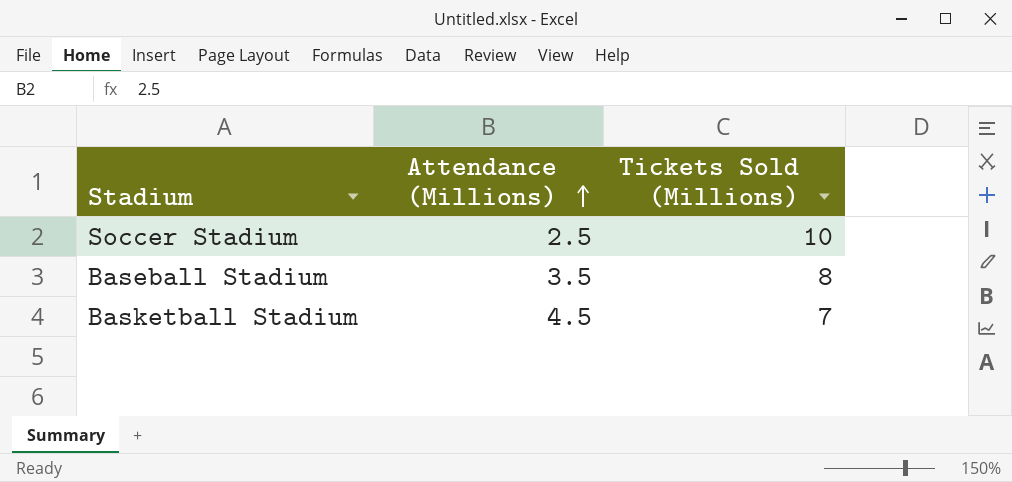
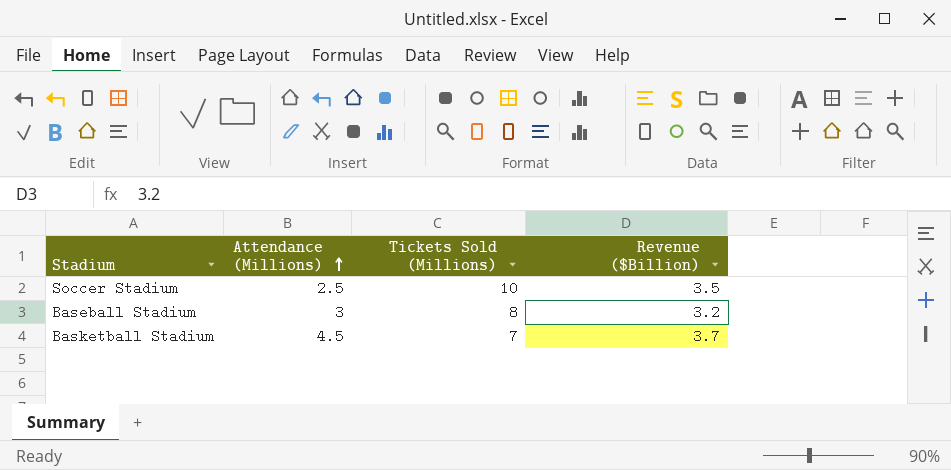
column Revenue ($Billion) | position: none -> 4
Baseball Stadium | Attendance (Millions): 3.5 -> 3

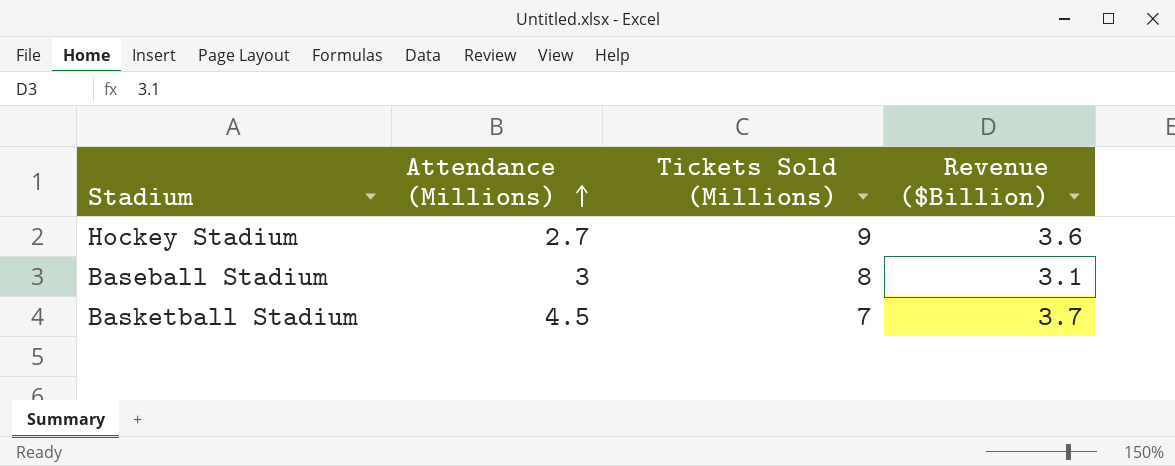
row Soccer Stadium: 2.5 | 10 | 3.5 -> none
row Hockey Stadium: none -> 2.7 | 9 | 3.6
Baseball Stadium | Revenue ($Billion): 3.2 -> 3.1

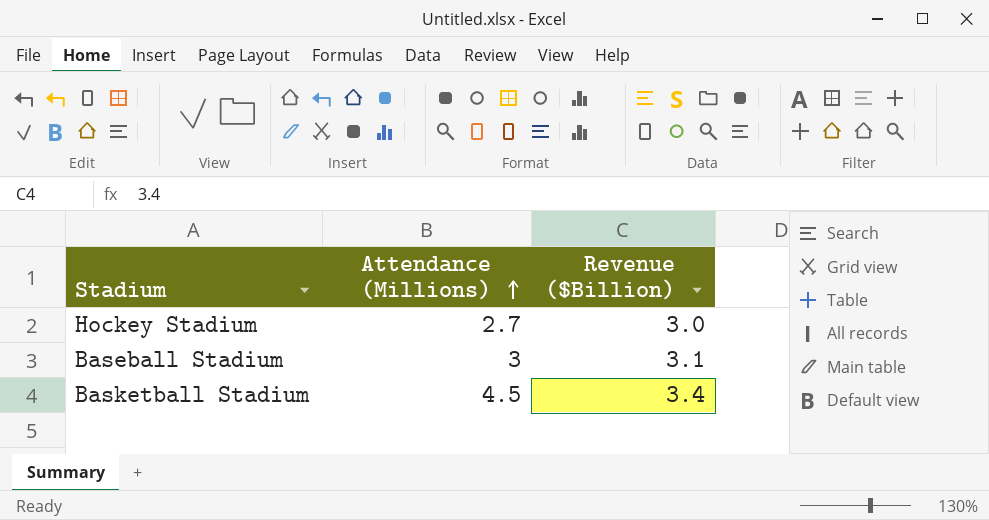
column Tickets Sold (Millions) | position: 3 -> none
Hockey Stadium | Revenue ($Billion): 3.6 -> 3.0
Basketball Stadium | Revenue ($Billion): 3.7 -> 3.4

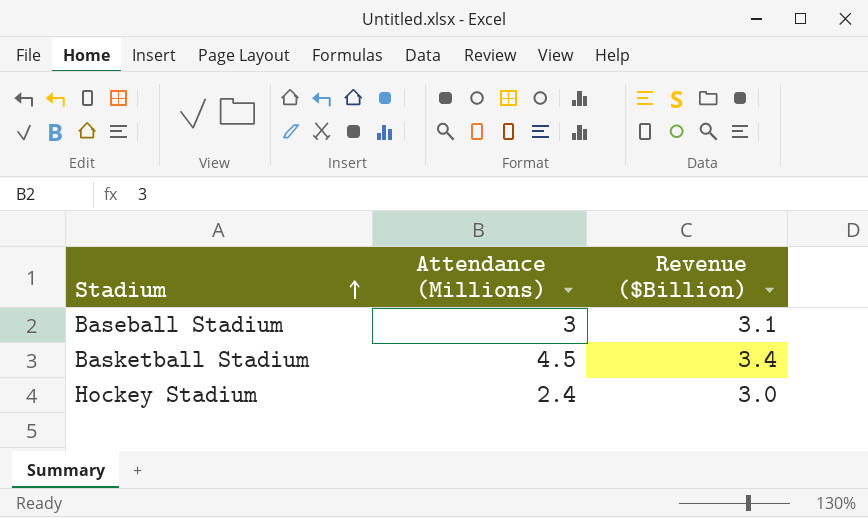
row order: Attendance (Millions) ascending -> Stadium ascending
Hockey Stadium | Attendance (Millions): 2.7 -> 2.4

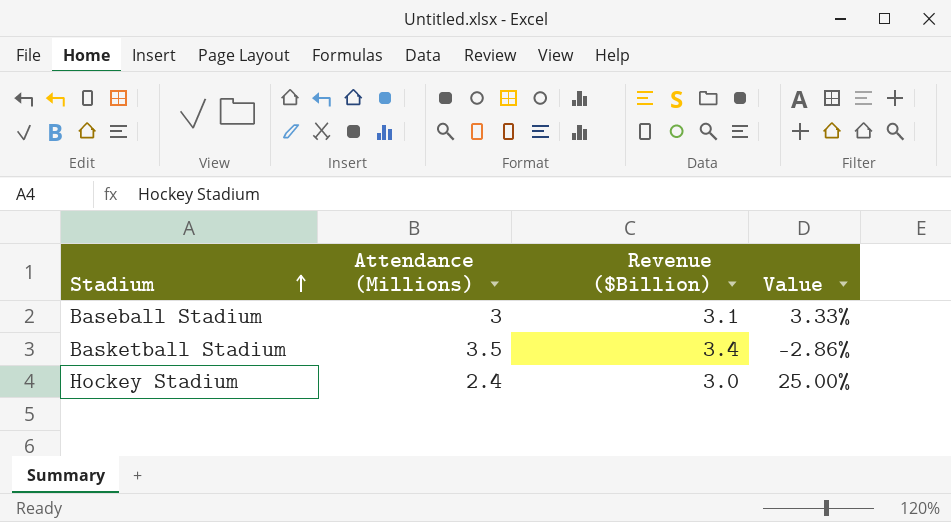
column Value | formula: none -> ([Revenue ($Billion)] - [Attendance (Millions)]) / [Attendance (Millions)]
Basketball Stadium | Attendance (Millions): 4.5 -> 3.5

